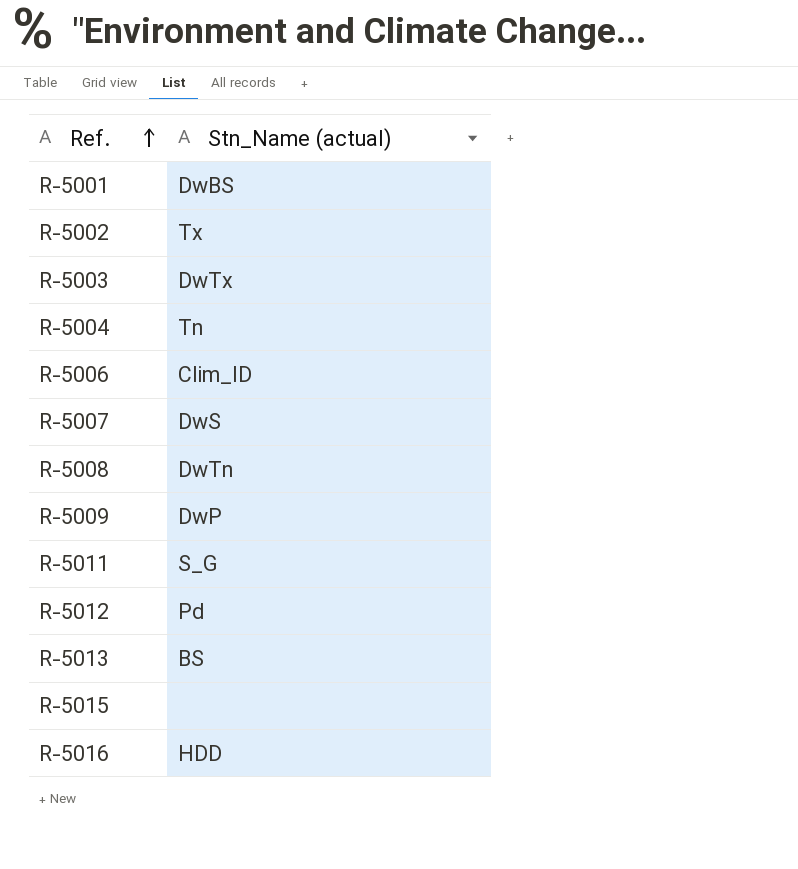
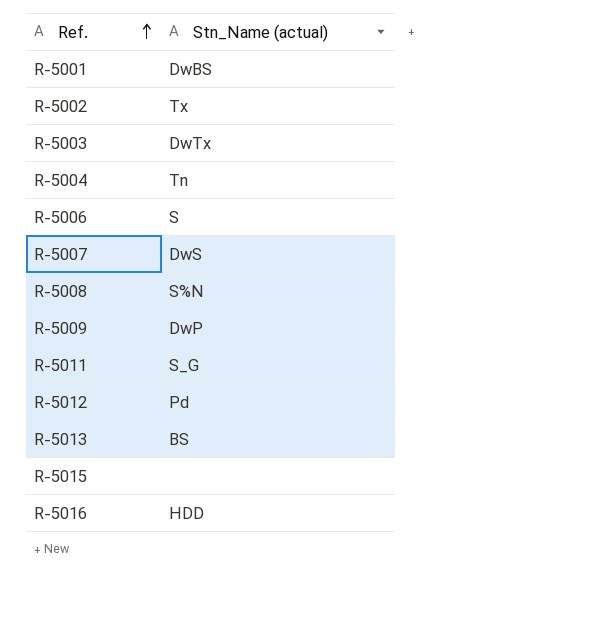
R-5006 | Stn_Name (actual): Clim_ID -> S
R-5008 | Stn_Name (actual): DwTn -> S%N

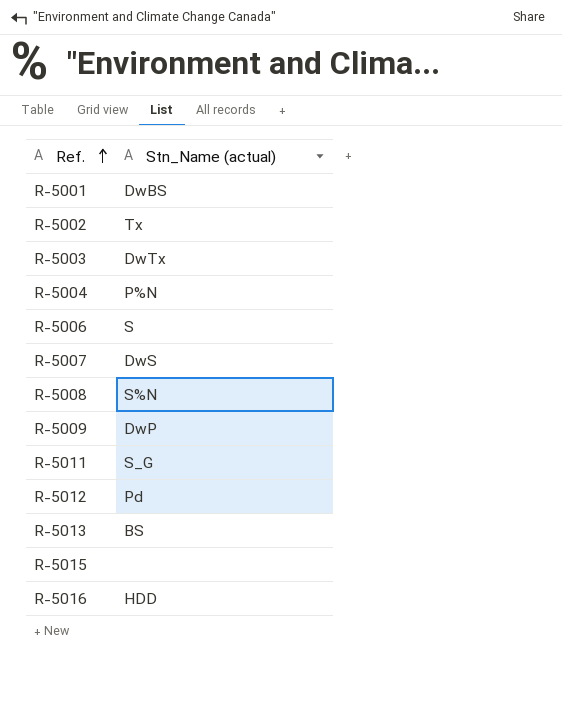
R-5004 | Stn_Name (actual): Tn -> P%N

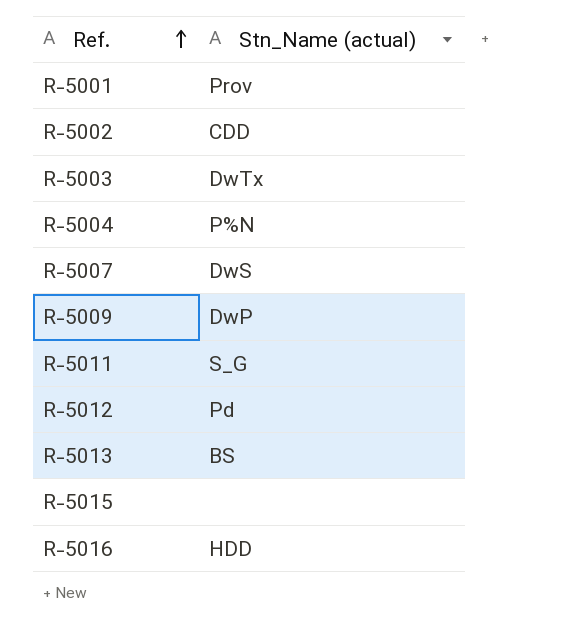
row R-5006: S -> none
row R-5008: S%N -> none
R-5001 | Stn_Name (actual): DwBS -> Prov
R-5002 | Stn_Name (actual): Tx -> CDD

